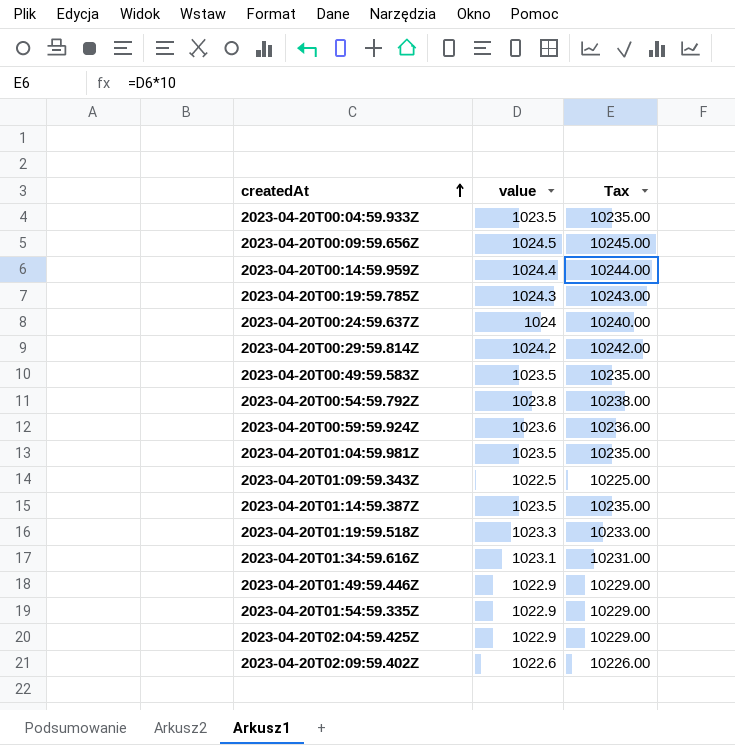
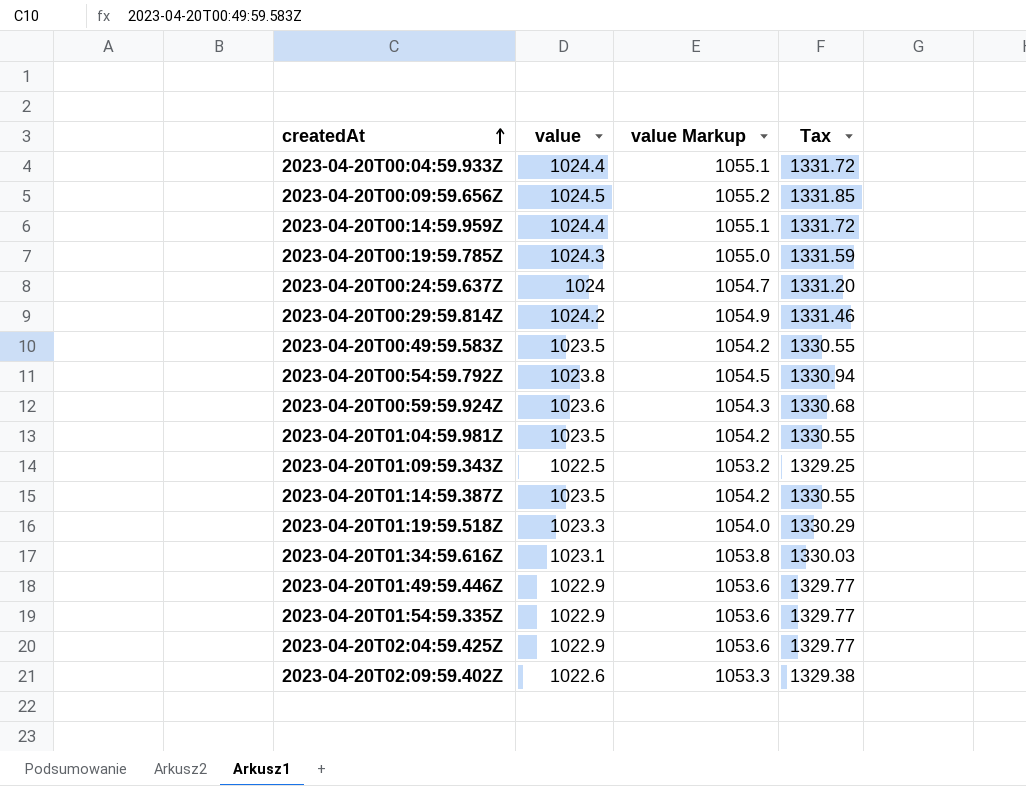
column value Markup | formula: none -> [value] * 1.03
column Tax | formula: [value] * 10 -> [value] * 1.3
2023-04-20T00:04:59.933Z | value: 1023.5 -> 1024.4

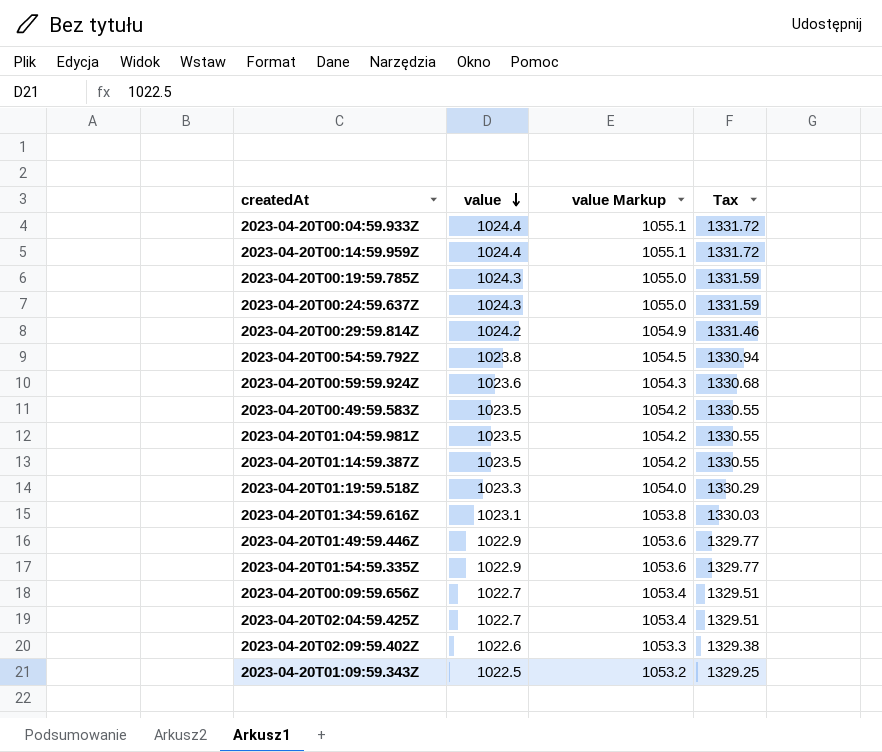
row order: createdAt ascending -> value descending
2023-04-20T00:24:59.637Z | value: 1024 -> 1024.3
2023-04-20T00:24:59.637Z | value Markup: 1054.7 -> 1055.0
2023-04-20T00:24:59.637Z | Tax: 1331.20 -> 1331.59
2023-04-20T00:09:59.656Z | value: 1024.5 -> 1022.7
2023-04-20T00:09:59.656Z | value Markup: 1055.2 -> 1053.4
2023-04-20T00:09:59.656Z | Tax: 1331.85 -> 1329.51
2023-04-20T02:04:59.425Z | value: 1022.9 -> 1022.7
2023-04-20T02:04:59.425Z | value Markup: 1053.6 -> 1053.4
2023-04-20T02:04:59.425Z | Tax: 1329.77 -> 1329.51

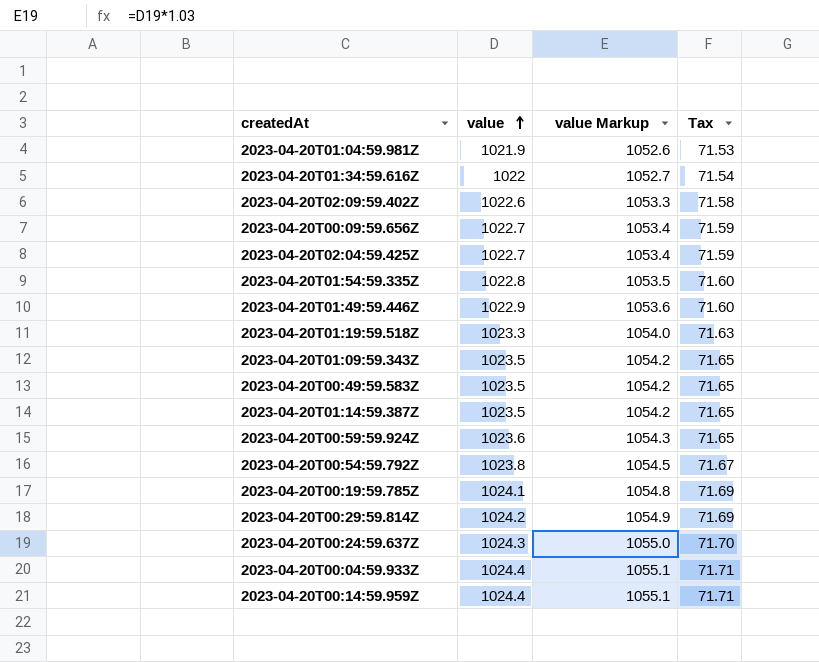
row order: value descending -> value ascending
column Tax | formula: [value] * 1.3 -> [value] * 0.07
2023-04-20T01:04:59.981Z | value: 1023.5 -> 1021.9
2023-04-20T01:04:59.981Z | value Markup: 1054.2 -> 1052.6
2023-04-20T01:34:59.616Z | value: 1023.1 -> 1022
2023-04-20T01:34:59.616Z | value Markup: 1053.8 -> 1052.7
2023-04-20T01:54:59.335Z | value: 1022.9 -> 1022.8
2023-04-20T01:54:59.335Z | value Markup: 1053.6 -> 1053.5
2023-04-20T01:09:59.343Z | value: 1022.5 -> 1023.5
2023-04-20T01:09:59.343Z | value Markup: 1053.2 -> 1054.2
2023-04-20T00:19:59.785Z | value: 1024.3 -> 1024.1
2023-04-20T00:19:59.785Z | value Markup: 1055.0 -> 1054.8

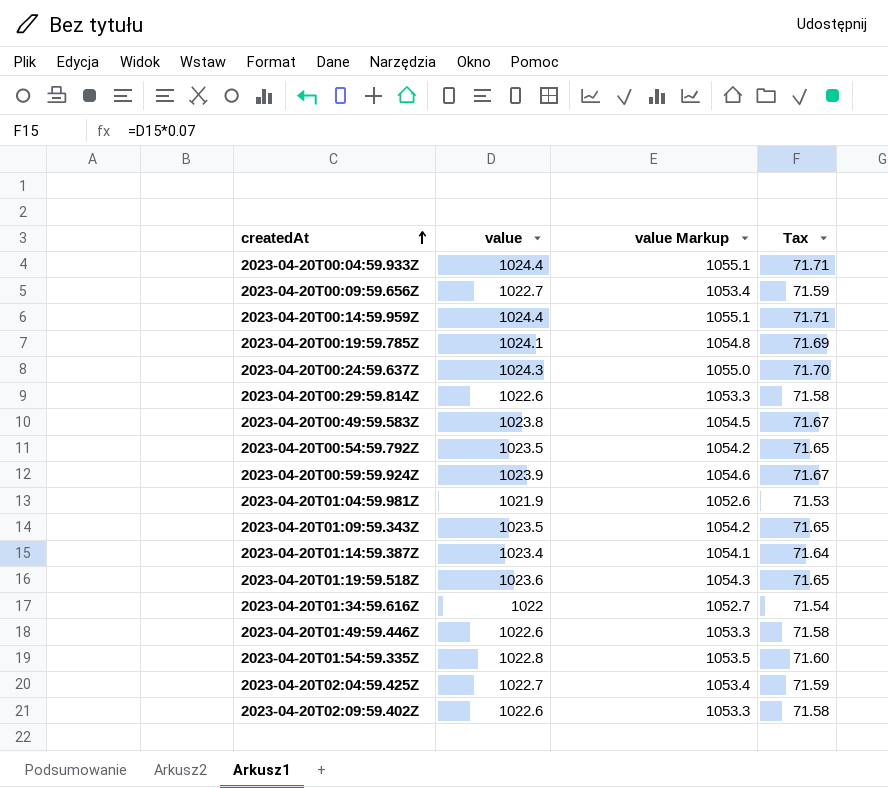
row order: value ascending -> createdAt ascending
2023-04-20T00:29:59.814Z | value: 1024.2 -> 1022.6
2023-04-20T00:29:59.814Z | value Markup: 1054.9 -> 1053.3
2023-04-20T00:29:59.814Z | Tax: 71.69 -> 71.58
2023-04-20T00:49:59.583Z | value: 1023.5 -> 1023.8
2023-04-20T00:49:59.583Z | value Markup: 1054.2 -> 1054.5
2023-04-20T00:49:59.583Z | Tax: 71.65 -> 71.67
2023-04-20T00:54:59.792Z | value: 1023.8 -> 1023.5
2023-04-20T00:54:59.792Z | value Markup: 1054.5 -> 1054.2
2023-04-20T00:54:59.792Z | Tax: 71.67 -> 71.65
2023-04-20T00:59:59.924Z | value: 1023.6 -> 1023.9
2023-04-20T00:59:59.924Z | value Markup: 1054.3 -> 1054.6
2023-04-20T00:59:59.924Z | Tax: 71.65 -> 71.67
2023-04-20T01:14:59.387Z | value: 1023.5 -> 1023.4
2023-04-20T01:14:59.387Z | value Markup: 1054.2 -> 1054.1
2023-04-20T01:14:59.387Z | Tax: 71.65 -> 71.64
2023-04-20T01:19:59.518Z | value: 1023.3 -> 1023.6
2023-04-20T01:19:59.518Z | value Markup: 1054.0 -> 1054.3
2023-04-20T01:19:59.518Z | Tax: 71.63 -> 71.65
2023-04-20T01:49:59.446Z | value: 1022.9 -> 1022.6
2023-04-20T01:49:59.446Z | value Markup: 1053.6 -> 1053.3
2023-04-20T01:49:59.446Z | Tax: 71.60 -> 71.58

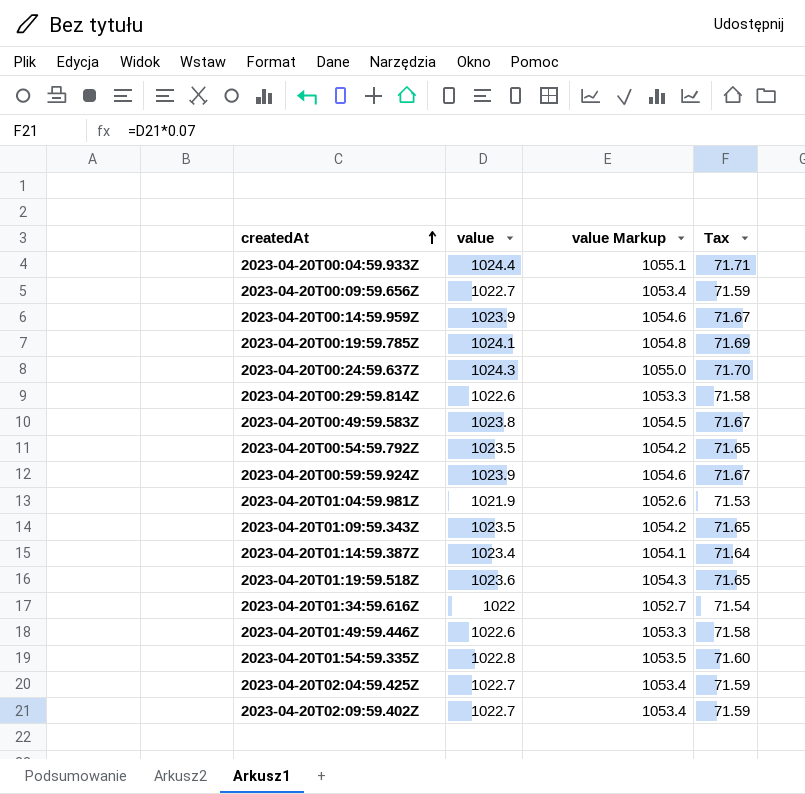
2023-04-20T00:14:59.959Z | value: 1024.4 -> 1023.9
2023-04-20T00:14:59.959Z | value Markup: 1055.1 -> 1054.6
2023-04-20T00:14:59.959Z | Tax: 71.71 -> 71.67
2023-04-20T02:09:59.402Z | value: 1022.6 -> 1022.7
2023-04-20T02:09:59.402Z | value Markup: 1053.3 -> 1053.4
2023-04-20T02:09:59.402Z | Tax: 71.58 -> 71.59

